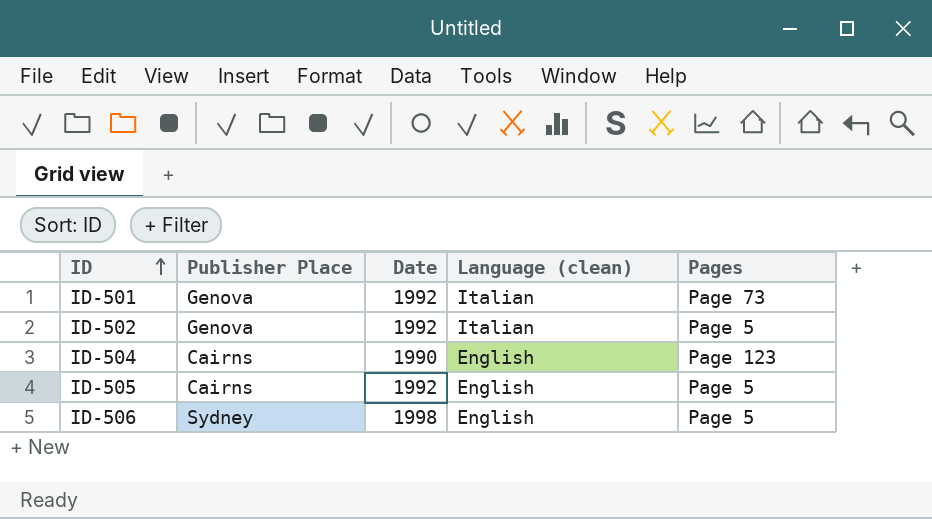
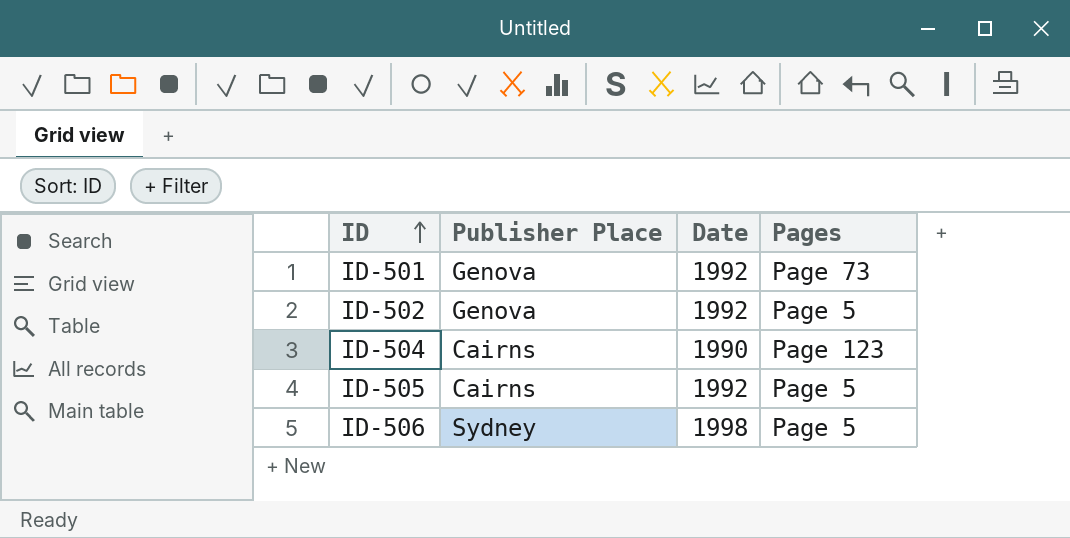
column Language (clean) | position: 4 -> none

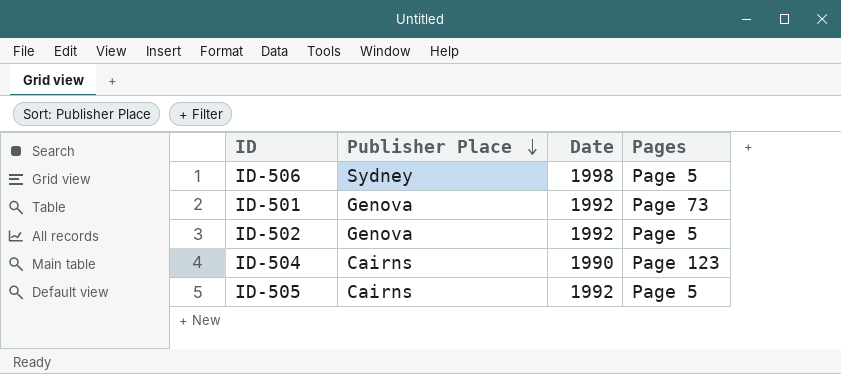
row order: ID ascending -> Publisher Place descending

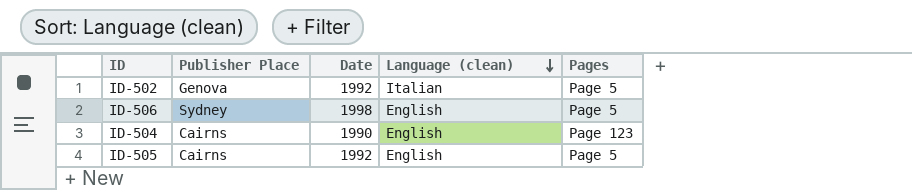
row order: Publisher Place descending -> Language (clean) descending
column Language (clean) | position: none -> 4
row ID-501: Genova | 1992 | Page 73 -> none

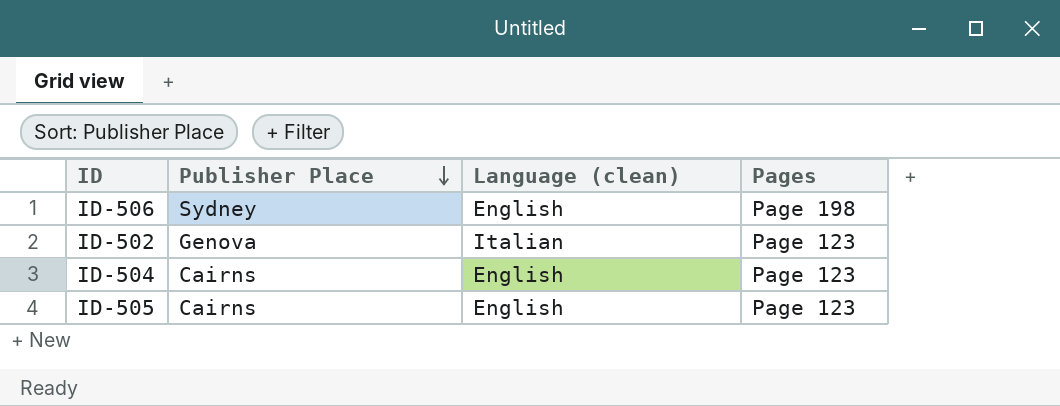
row order: Language (clean) descending -> Publisher Place descending
column Date | position: 3 -> none
ID-506 | Pages: Page 5 -> Page 198
ID-502 | Pages: Page 5 -> Page 123
ID-505 | Pages: Page 5 -> Page 123

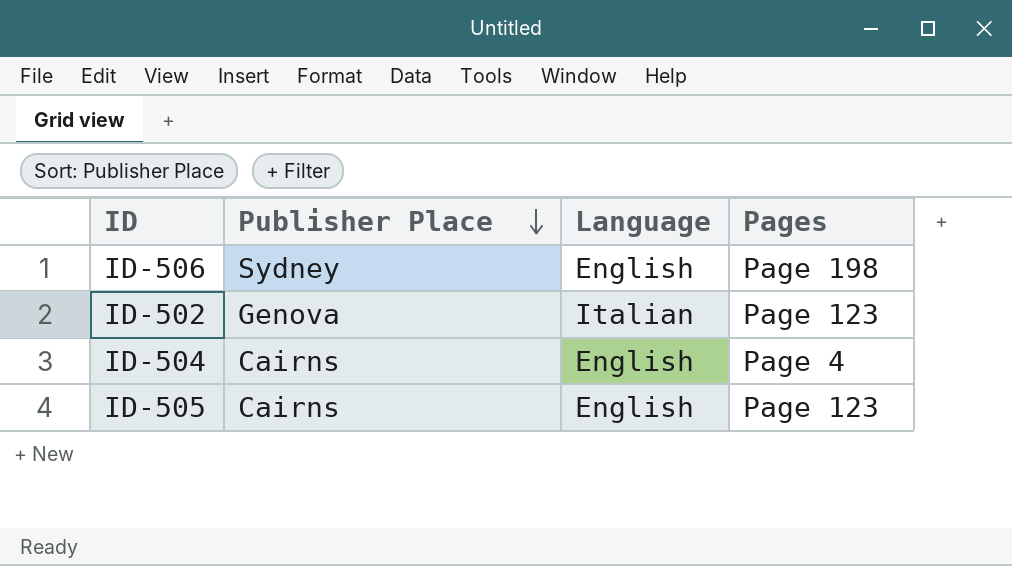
column name: Language (clean) -> Language
ID-504 | Pages: Page 123 -> Page 4

